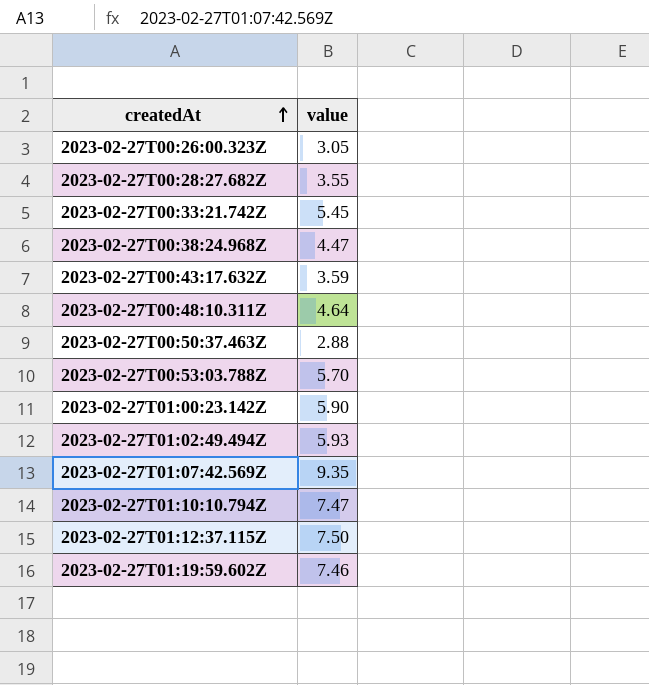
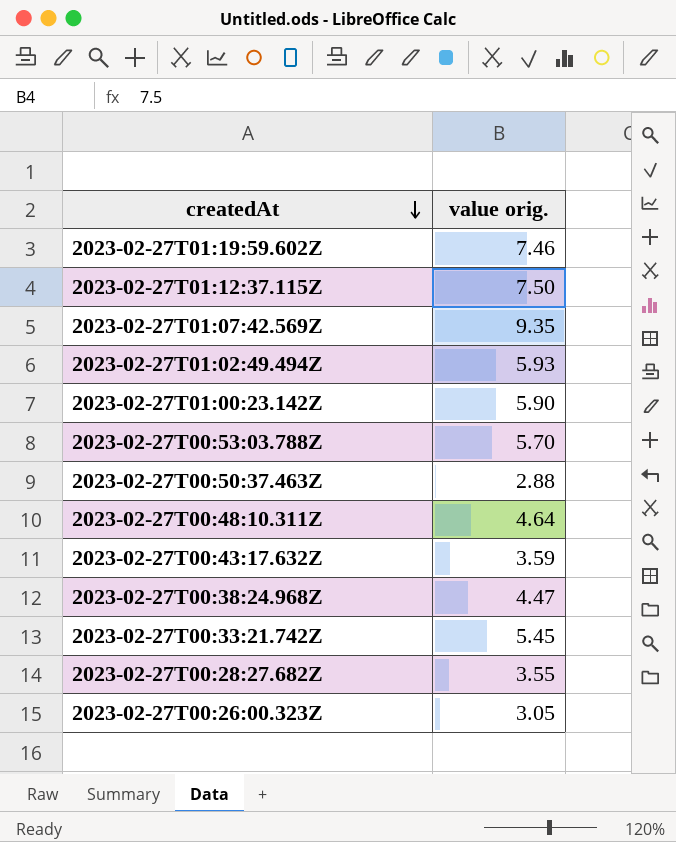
row order: createdAt ascending -> createdAt descending
column name: value -> value orig.
row 2023-02-27T01:10:10.794Z: 7.47 -> none

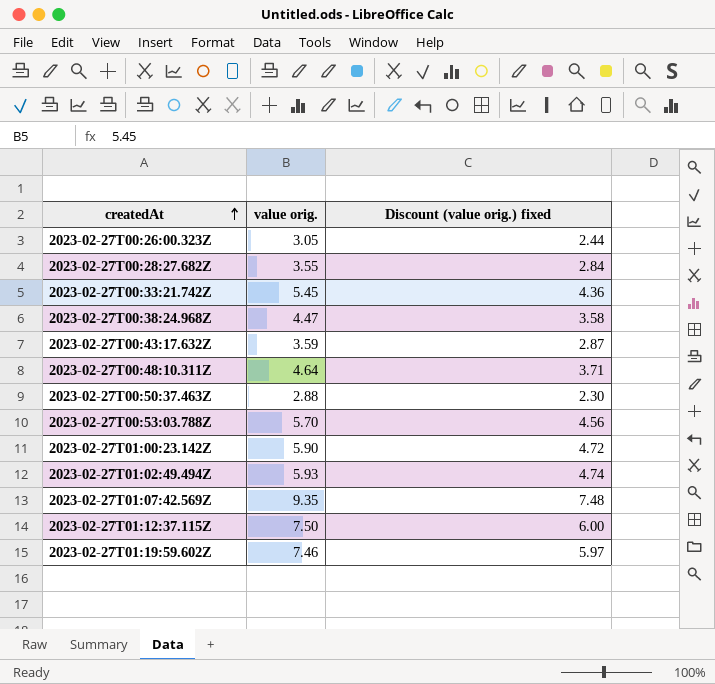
row order: createdAt descending -> createdAt ascending
column Discount (value orig.) fixed | formula: none -> [value orig.] * 0.8

